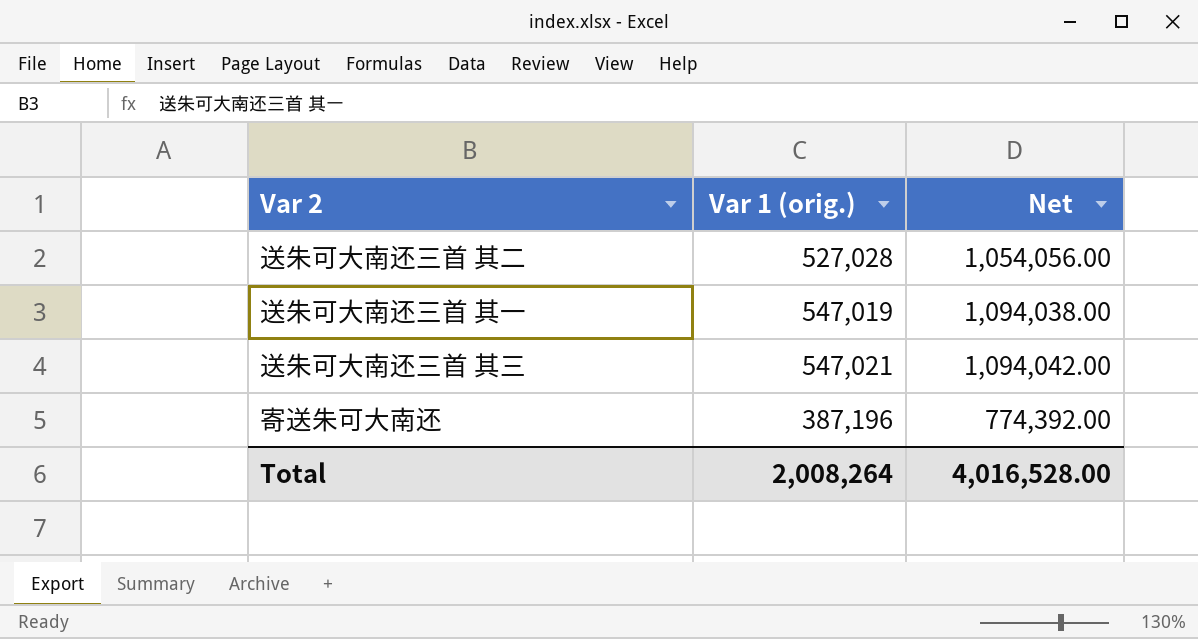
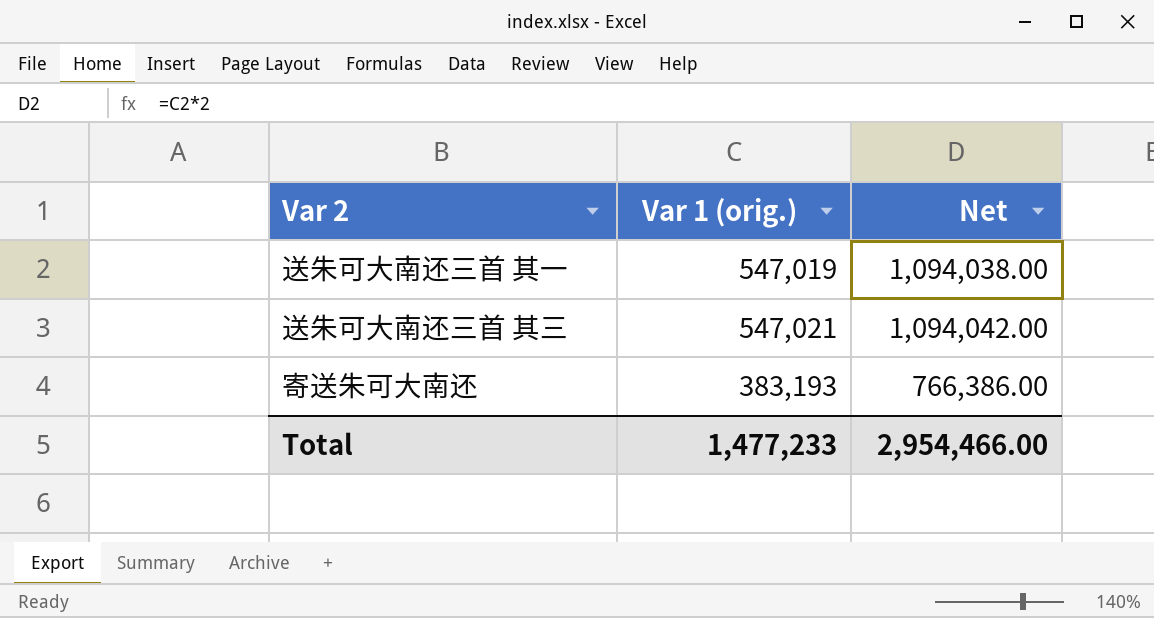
row 送朱可大南还三首 其二: 527,028 | 1,054,056.00 -> none
寄送朱可大南还 | Var 1 (orig.): 387,196 -> 383,193
寄送朱可大南还 | Net: 774,392.00 -> 766,386.00
Total | Var 1 (orig.): 2,008,264 -> 1,477,233
Total | Net: 4,016,528.00 -> 2,954,466.00

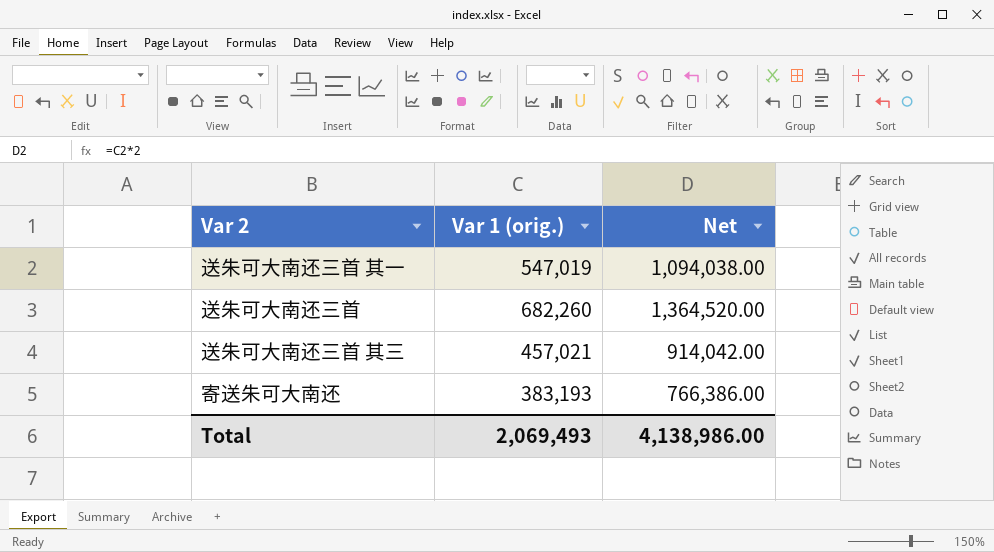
row 送朱可大南还三首: none -> 682,260 | 1,364,520.00
送朱可大南还三首 其三 | Var 1 (orig.): 547,021 -> 457,021
送朱可大南还三首 其三 | Net: 1,094,042.00 -> 914,042.00
Total | Var 1 (orig.): 1,477,233 -> 2,069,493
Total | Net: 2,954,466.00 -> 4,138,986.00

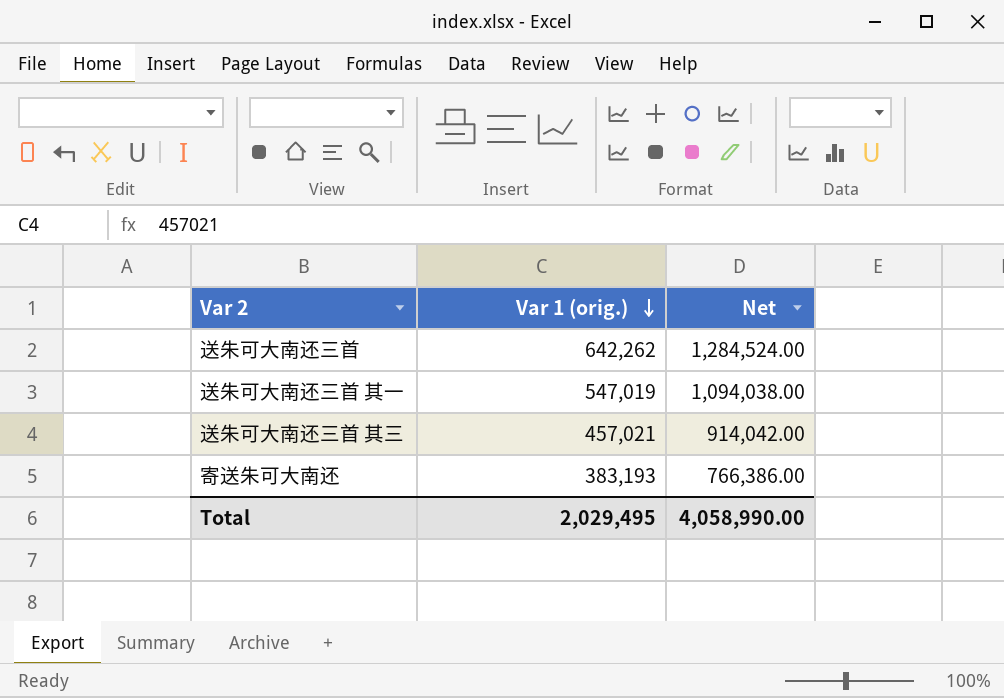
row order: none -> Var 1 (orig.) descending
送朱可大南还三首 | Var 1 (orig.): 682,260 -> 642,262
送朱可大南还三首 | Net: 1,364,520.00 -> 1,284,524.00
Total | Var 1 (orig.): 2,069,493 -> 2,029,495
Total | Net: 4,138,986.00 -> 4,058,990.00

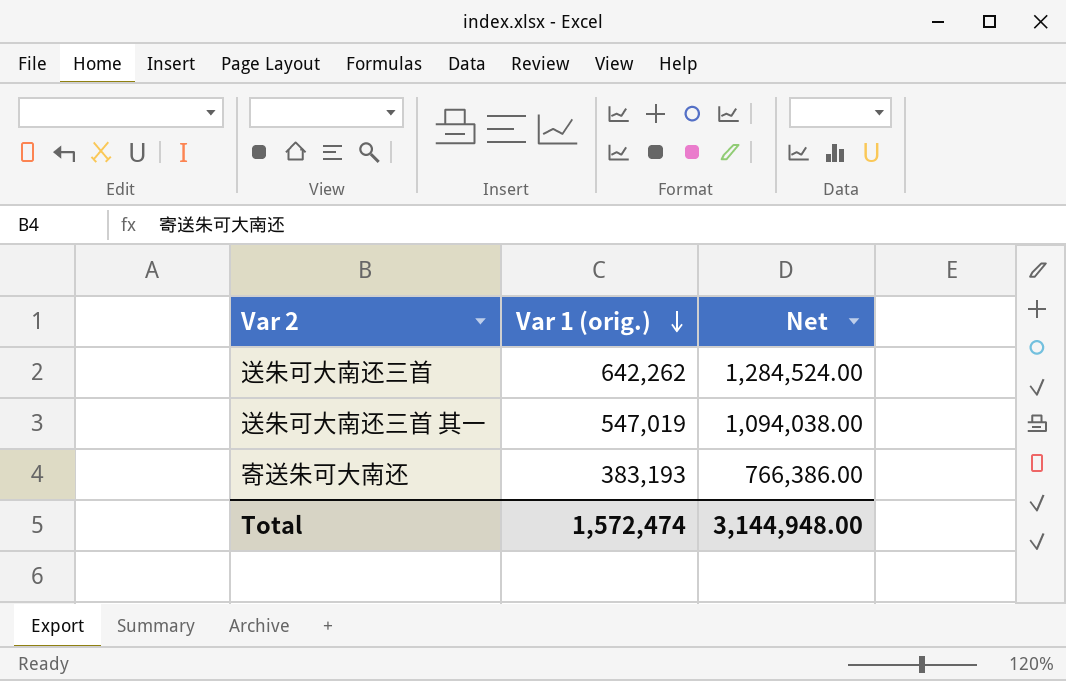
row 送朱可大南还三首 其三: 457,021 | 914,042.00 -> none
Total | Var 1 (orig.): 2,029,495 -> 1,572,474
Total | Net: 4,058,990.00 -> 3,144,948.00

